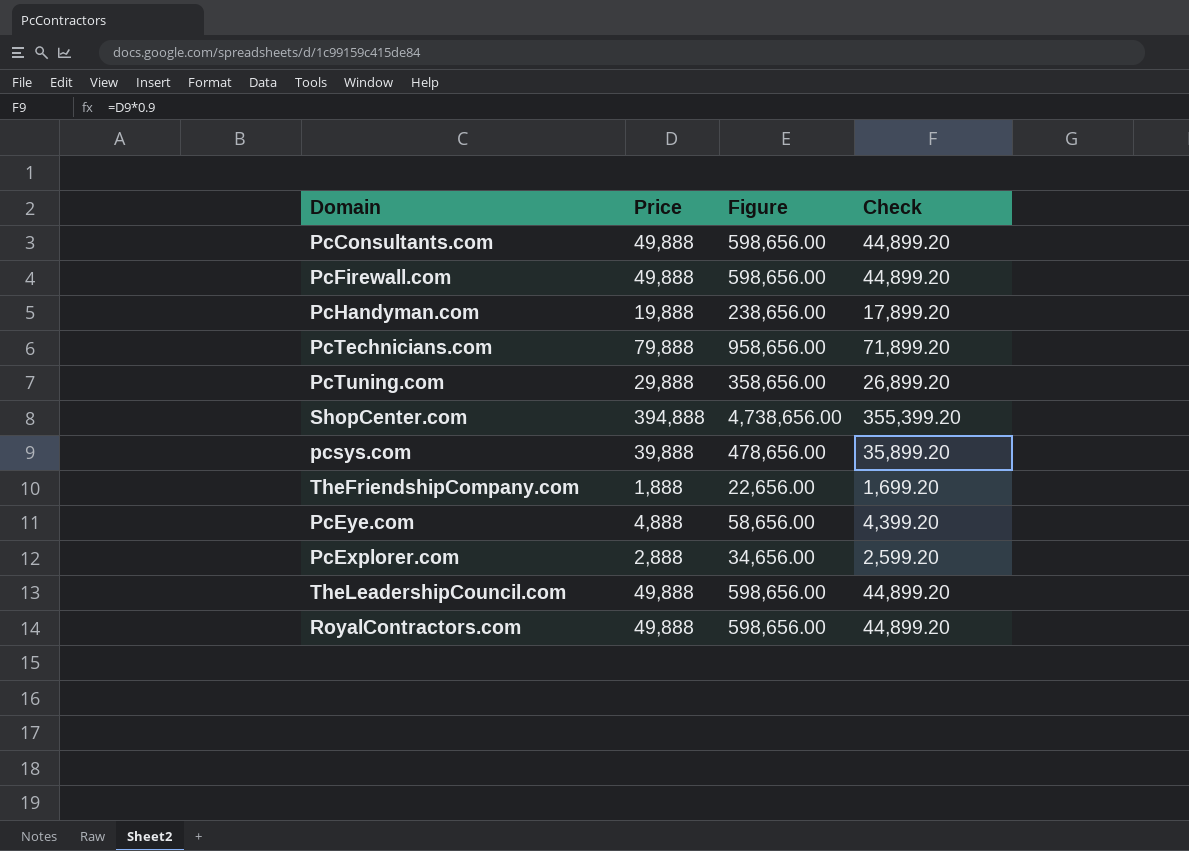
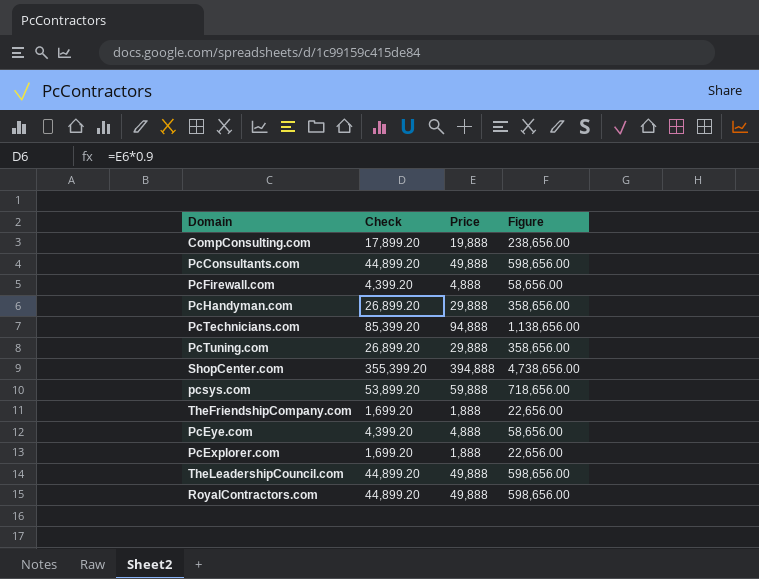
column Check | position: 4 -> 2
row CompConsulting.com: none -> 17,899.20 | 19,888 | 238,656.00
PcFirewall.com | Check: 44,899.20 -> 4,399.20
PcFirewall.com | Price: 49,888 -> 4,888
PcFirewall.com | Figure: 598,656.00 -> 58,656.00
PcHandyman.com | Check: 17,899.20 -> 26,899.20
PcHandyman.com | Price: 19,888 -> 29,888
PcHandyman.com | Figure: 238,656.00 -> 358,656.00
PcTechnicians.com | Check: 71,899.20 -> 85,399.20
PcTechnicians.com | Price: 79,888 -> 94,888
PcTechnicians.com | Figure: 958,656.00 -> 1,138,656.00
pcsys.com | Check: 35,899.20 -> 53,899.20
pcsys.com | Price: 39,888 -> 59,888
pcsys.com | Figure: 478,656.00 -> 718,656.00
PcExplorer.com | Check: 2,599.20 -> 1,699.20
PcExplorer.com | Price: 2,888 -> 1,888
PcExplorer.com | Figure: 34,656.00 -> 22,656.00

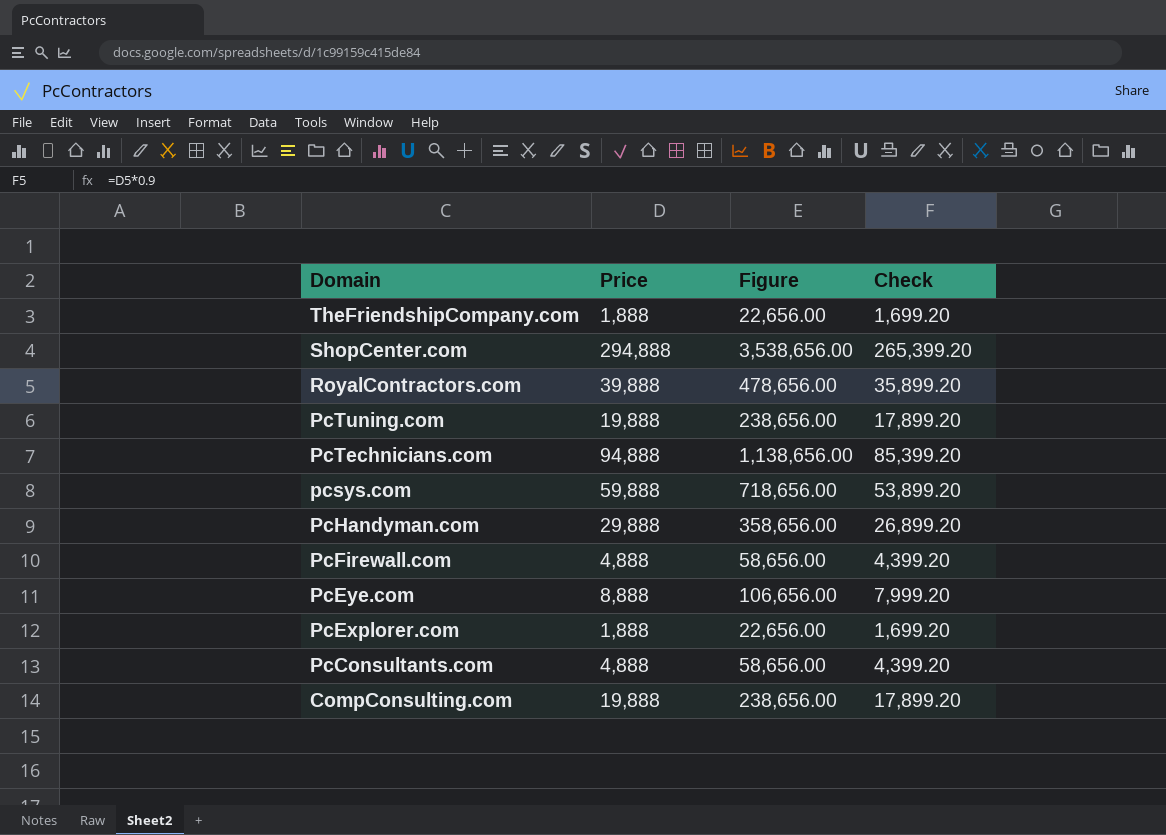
row order: none -> Domain descending
column Check | position: 2 -> 4
row TheLeadershipCouncil.com: 44,899.20 | 49,888 | 598,656.00 -> none
ShopCenter.com | Price: 394,888 -> 294,888
ShopCenter.com | Figure: 4,738,656.00 -> 3,538,656.00
ShopCenter.com | Check: 355,399.20 -> 265,399.20
RoyalContractors.com | Price: 49,888 -> 39,888
RoyalContractors.com | Figure: 598,656.00 -> 478,656.00
RoyalContractors.com | Check: 44,899.20 -> 35,899.20
PcTuning.com | Price: 29,888 -> 19,888
PcTuning.com | Figure: 358,656.00 -> 238,656.00
PcTuning.com | Check: 26,899.20 -> 17,899.20
PcEye.com | Price: 4,888 -> 8,888
PcEye.com | Figure: 58,656.00 -> 106,656.00
PcEye.com | Check: 4,399.20 -> 7,999.20
PcConsultants.com | Price: 49,888 -> 4,888
PcConsultants.com | Figure: 598,656.00 -> 58,656.00
PcConsultants.com | Check: 44,899.20 -> 4,399.20

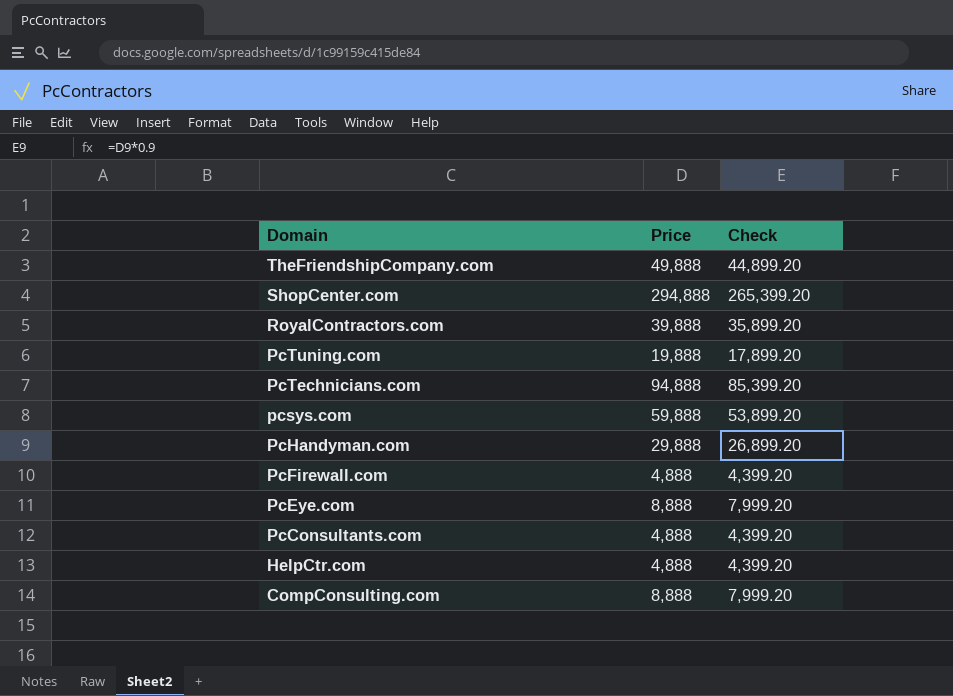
column Figure | formula: [Price] * 12 -> none
row PcExplorer.com: 1,888 | 22,656.00 | 1,699.20 -> none
TheFriendshipCompany.com | Price: 1,888 -> 49,888
TheFriendshipCompany.com | Check: 1,699.20 -> 44,899.20
row HelpCtr.com: none -> 4,888 | 4,399.20
CompConsulting.com | Price: 19,888 -> 8,888
CompConsulting.com | Check: 17,899.20 -> 7,999.20

